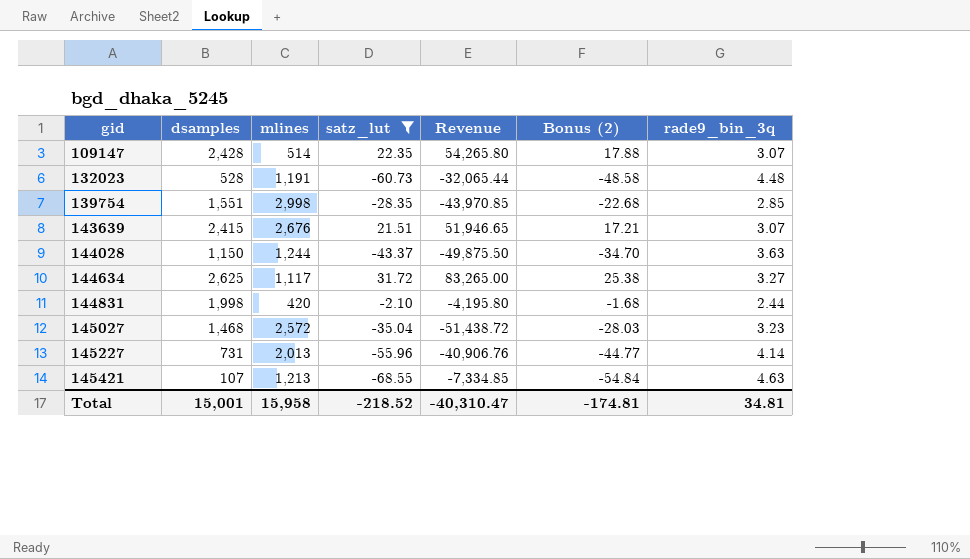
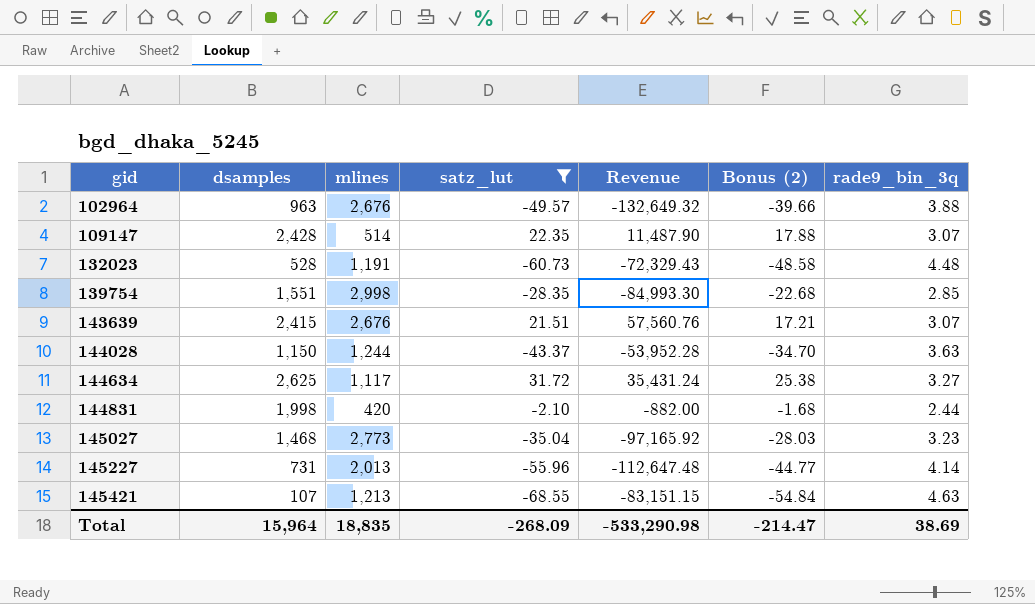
column Revenue | formula: [dsamples] * [satz_lut] -> [mlines] * [satz_lut]
row 102964: none -> 963 | 2,676 | -49.57 | -132,649.32 | -39.66 | 3.88
145027 | mlines: 2,572 -> 2,773
Total | dsamples: 15,001 -> 15,964
Total | mlines: 15,958 -> 18,835
Total | satz_lut: -218.52 -> -268.09
Total | Revenue: -40,310.47 -> -533,290.98
Total | Bonus (2): -174.81 -> -214.47
Total | rade9_bin_3q: 34.81 -> 38.69

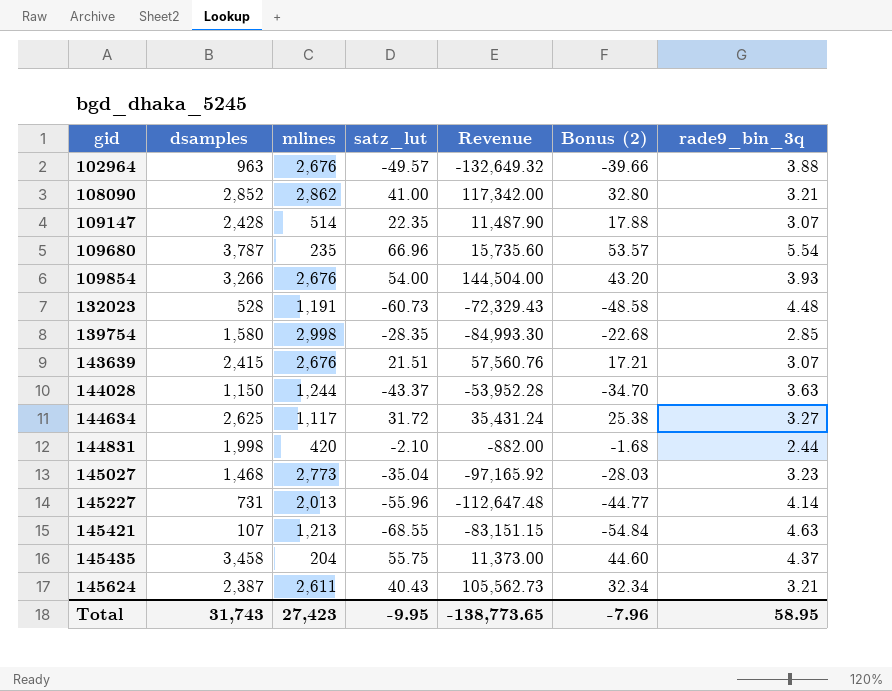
filter: satz_lut <= 31.72 -> none
139754 | dsamples: 1,551 -> 1,580
Total | dsamples: 15,964 -> 31,743
Total | mlines: 18,835 -> 27,423
Total | satz_lut: -268.09 -> -9.95
Total | Revenue: -533,290.98 -> -138,773.65
Total | Bonus (2): -214.47 -> -7.96
Total | rade9_bin_3q: 38.69 -> 58.95

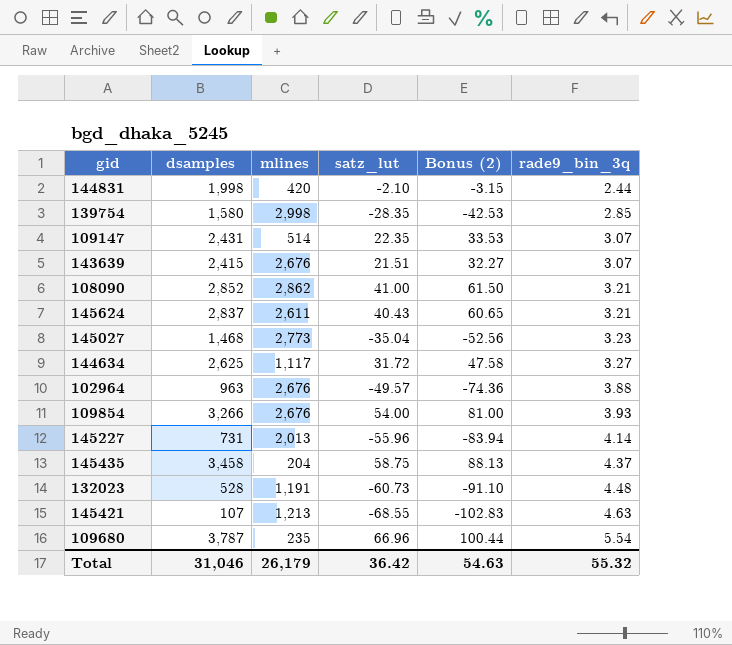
row order: gid ascending -> rade9_bin_3q ascending
column Revenue | formula: [mlines] * [satz_lut] -> none
column Bonus (2) | formula: [satz_lut] * 0.8 -> [satz_lut] * 1.5
row 144028: 1,150 | 1,244 | -43.37 | -53,952.28 | -34.70 | 3.63 -> none
109147 | dsamples: 2,428 -> 2,431
145624 | dsamples: 2,387 -> 2,837
145435 | satz_lut: 55.75 -> 58.75
Total | dsamples: 31,743 -> 31,046
Total | mlines: 27,423 -> 26,179
Total | satz_lut: -9.95 -> 36.42
Total | Bonus (2): -7.96 -> 54.63
Total | rade9_bin_3q: 58.95 -> 55.32

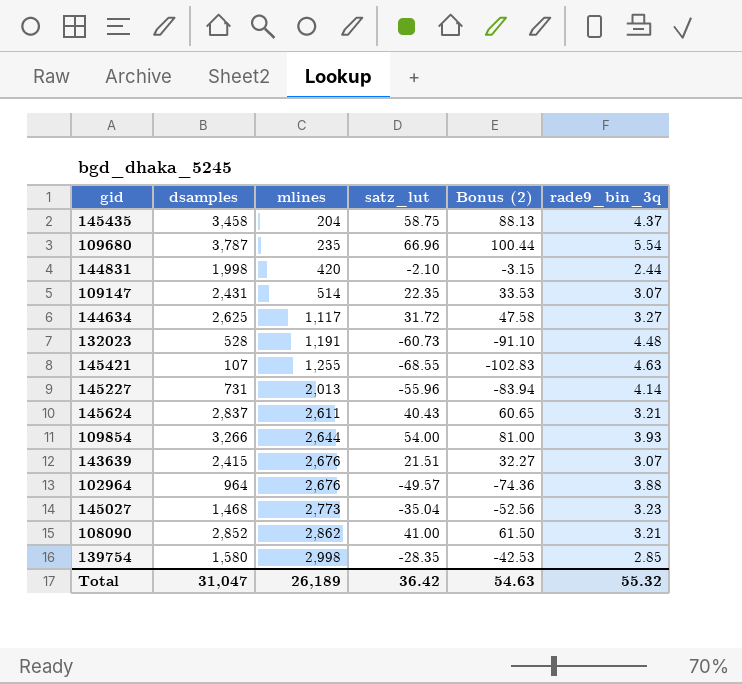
row order: rade9_bin_3q ascending -> mlines ascending
145421 | mlines: 1,213 -> 1,255
109854 | mlines: 2,676 -> 2,644
102964 | dsamples: 963 -> 964
Total | dsamples: 31,046 -> 31,047
Total | mlines: 26,179 -> 26,189

